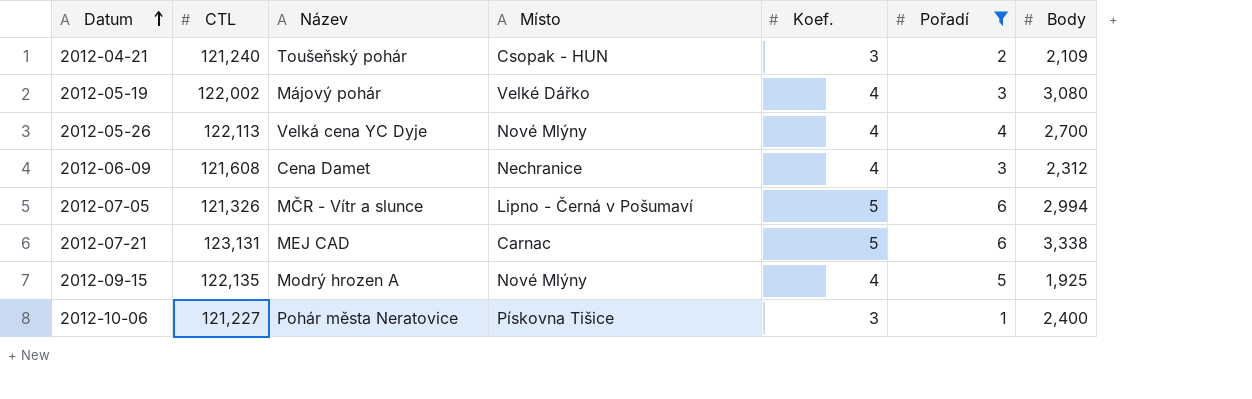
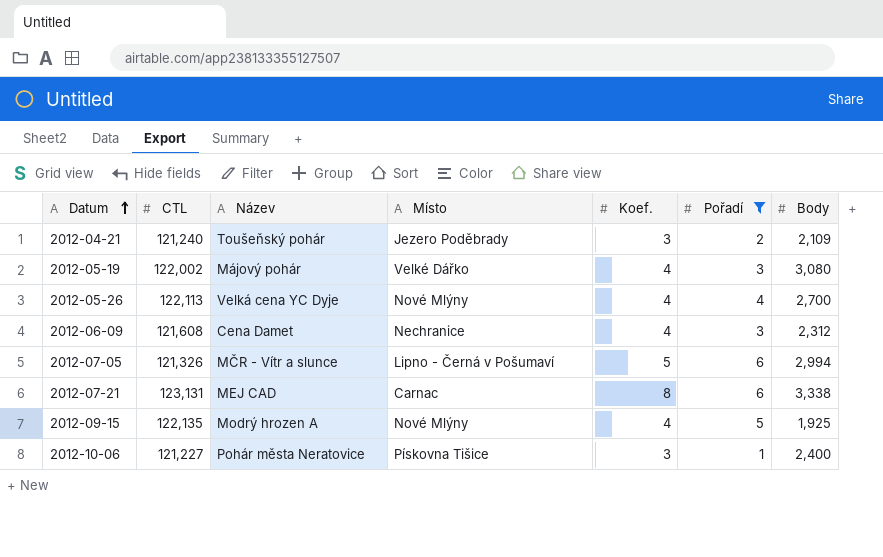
2012-04-21 | Místo: Csopak - HUN -> Jezero Poděbrady
2012-07-21 | Koef.: 5 -> 8

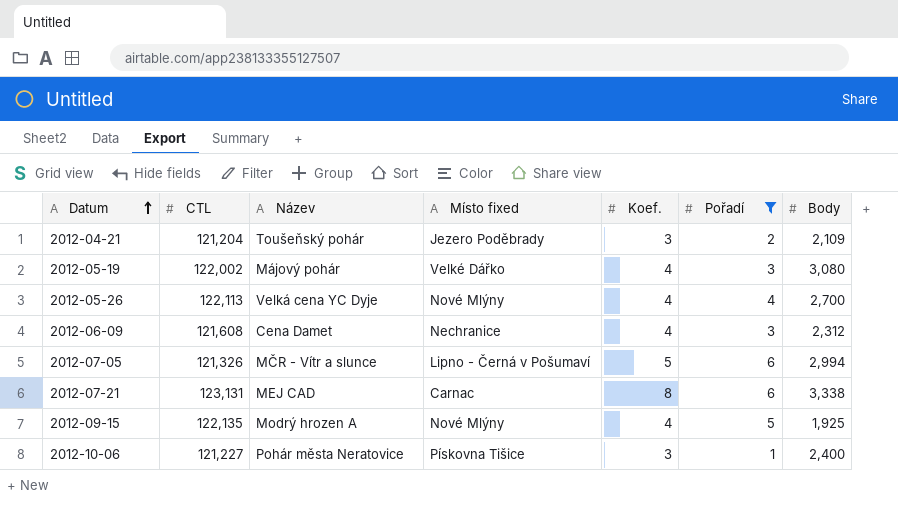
column name: Místo -> Místo fixed
2012-04-21 | CTL: 121,240 -> 121,204

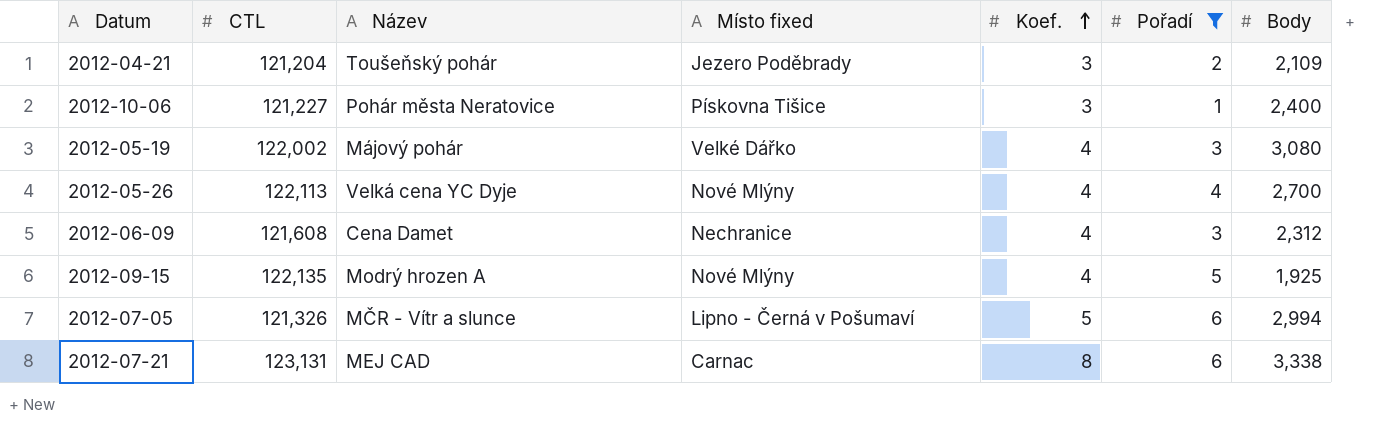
row order: Datum ascending -> Koef. ascending

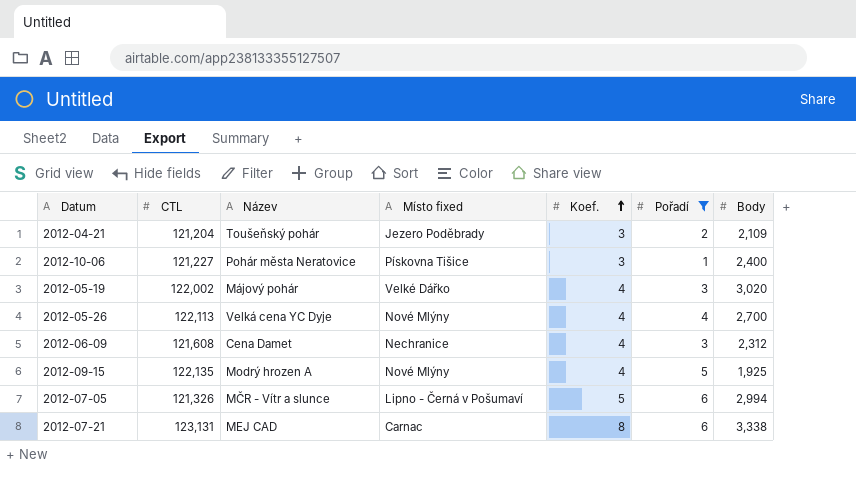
2012-05-19 | Body: 3,080 -> 3,020

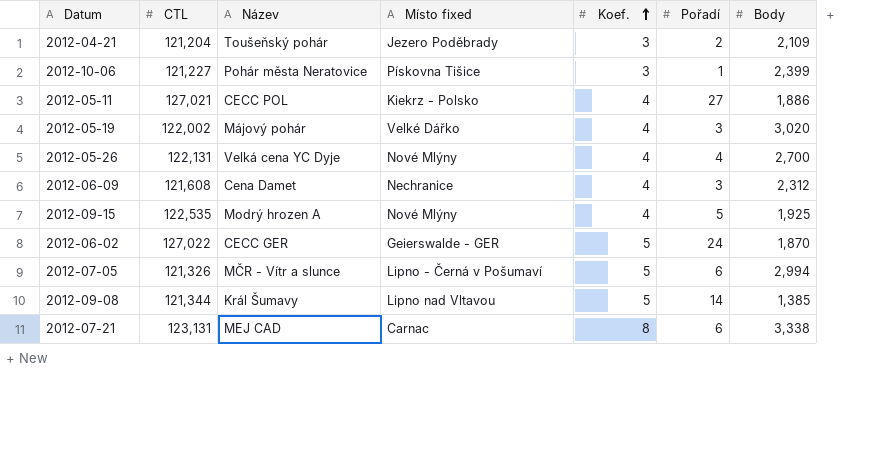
filter: Pořadí <= 6 -> none
2012-10-06 | Body: 2,400 -> 2,399
2012-05-26 | CTL: 122,113 -> 122,131
2012-09-15 | CTL: 122,135 -> 122,535

